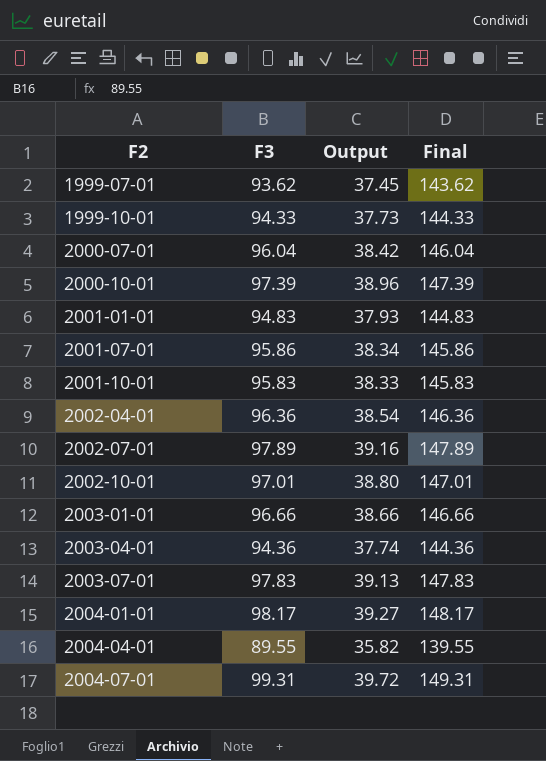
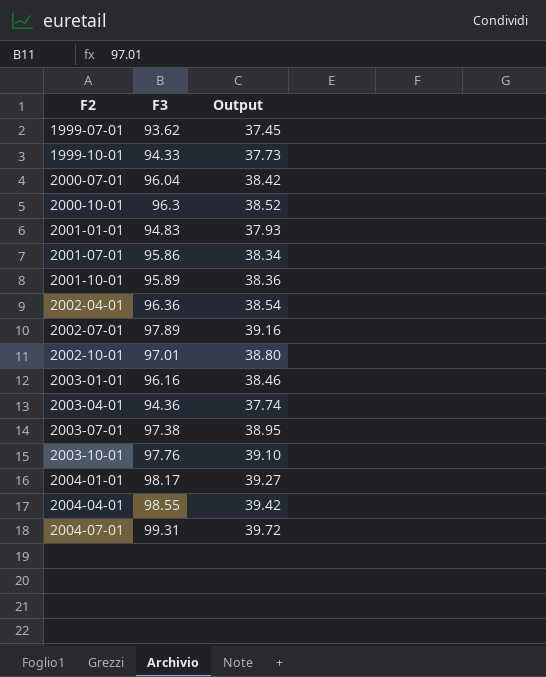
column Final | formula: [F3] + 50 -> none
2000-10-01 | F3: 97.39 -> 96.3
2000-10-01 | Output: 38.96 -> 38.52
2001-10-01 | F3: 95.83 -> 95.89
2001-10-01 | Output: 38.33 -> 38.36
2003-01-01 | F3: 96.66 -> 96.16
2003-01-01 | Output: 38.66 -> 38.46
2003-07-01 | F3: 97.83 -> 97.38
2003-07-01 | Output: 39.13 -> 38.95
row 2003-10-01: none -> 97.76 | 39.10
2004-04-01 | F3: 89.55 -> 98.55
2004-04-01 | Output: 35.82 -> 39.42

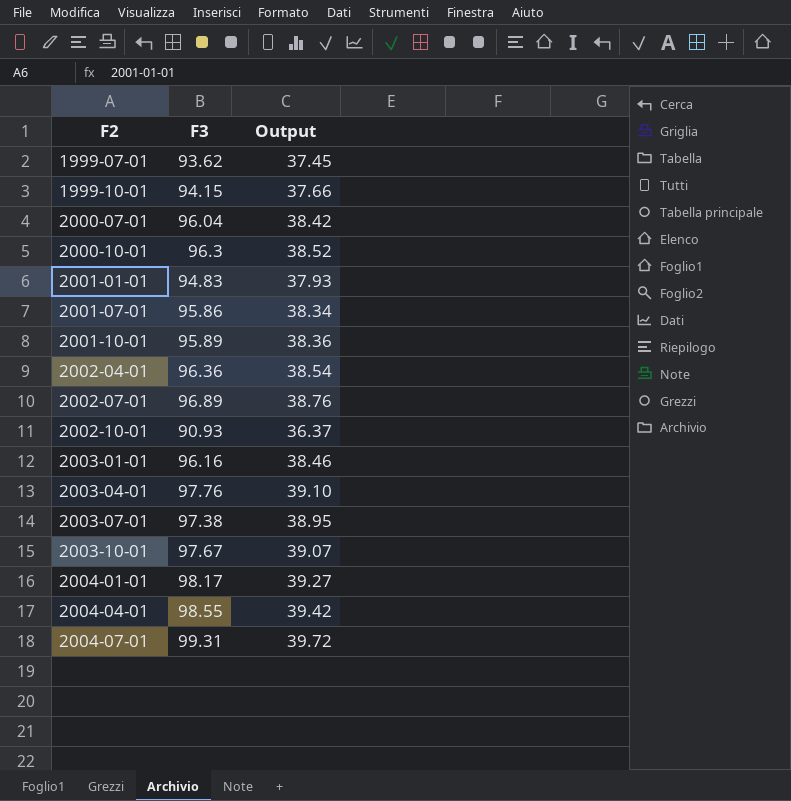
1999-10-01 | F3: 94.33 -> 94.15
1999-10-01 | Output: 37.73 -> 37.66
2002-07-01 | F3: 97.89 -> 96.89
2002-07-01 | Output: 39.16 -> 38.76
2002-10-01 | F3: 97.01 -> 90.93
2002-10-01 | Output: 38.80 -> 36.37
2003-04-01 | F3: 94.36 -> 97.76
2003-04-01 | Output: 37.74 -> 39.10
2003-10-01 | F3: 97.76 -> 97.67
2003-10-01 | Output: 39.10 -> 39.07

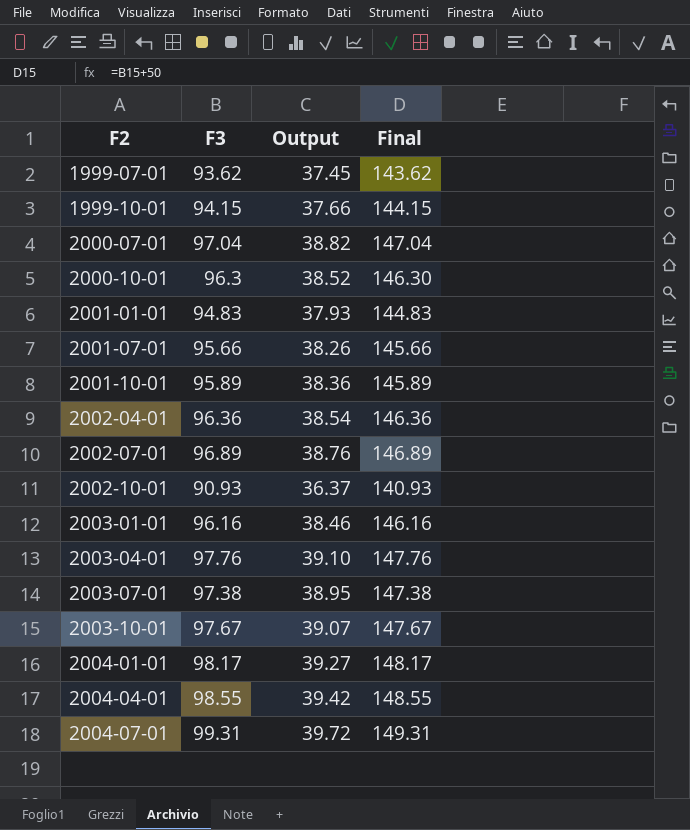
column Final | formula: none -> [F3] + 50
2000-07-01 | F3: 96.04 -> 97.04
2000-07-01 | Output: 38.42 -> 38.82
2001-07-01 | F3: 95.86 -> 95.66
2001-07-01 | Output: 38.34 -> 38.26

